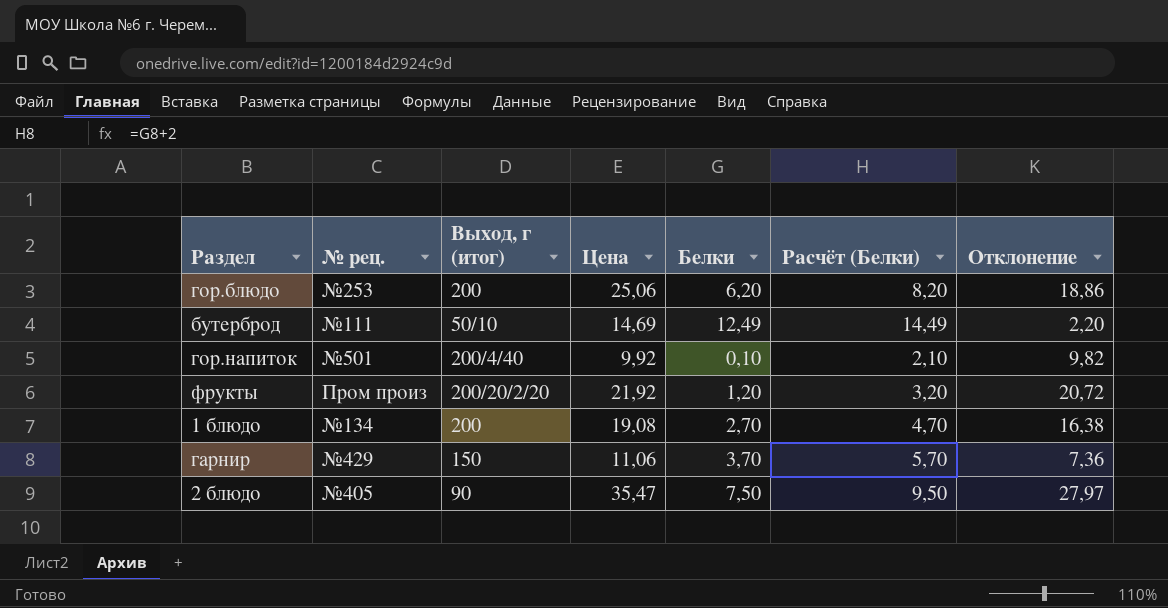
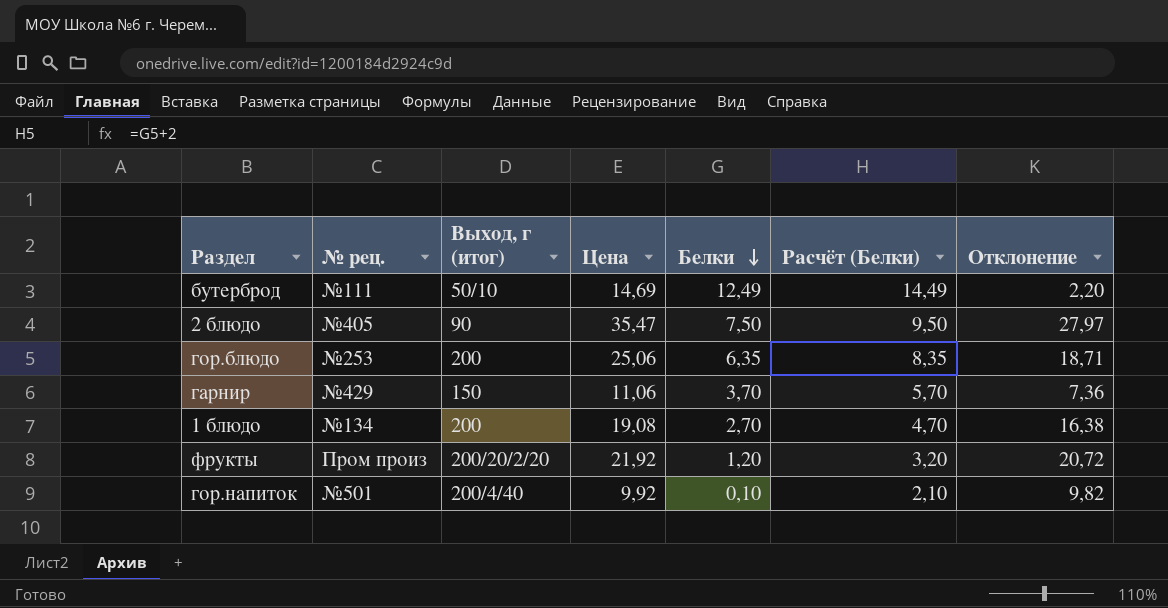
row order: none -> Белки descending
гор.блюдо | Белки: 6,20 -> 6,35
гор.блюдо | Расчёт (Белки): 8,20 -> 8,35
гор.блюдо | Отклонение: 18,86 -> 18,71

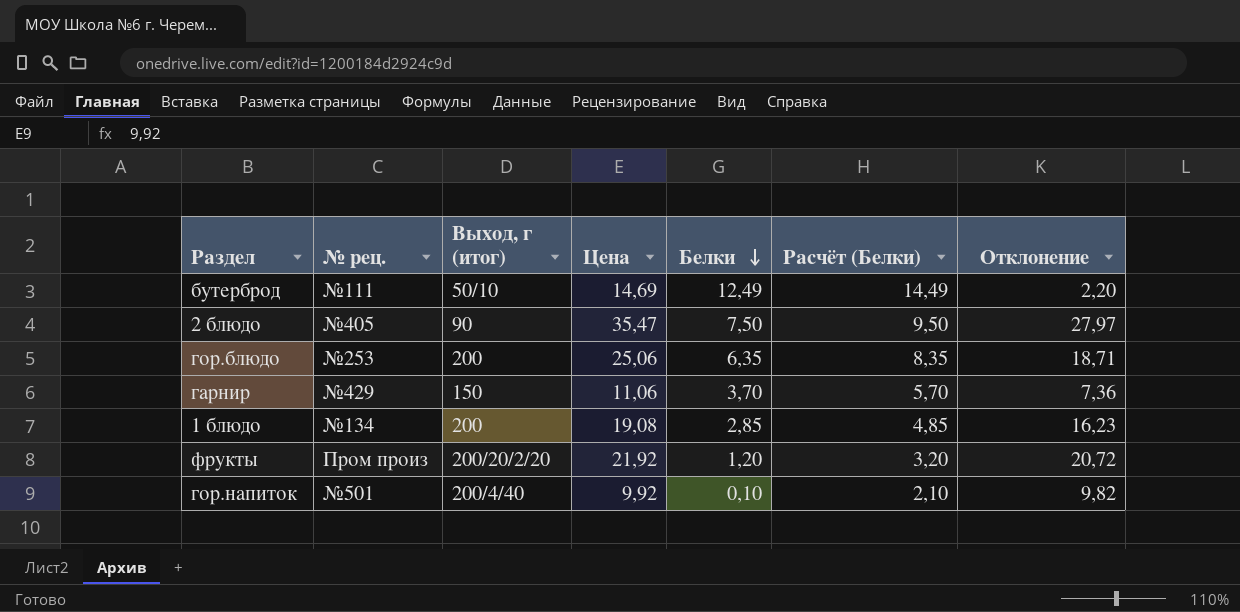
1 блюдо | Белки: 2,70 -> 2,85
1 блюдо | Расчёт (Белки): 4,70 -> 4,85
1 блюдо | Отклонение: 16,38 -> 16,23

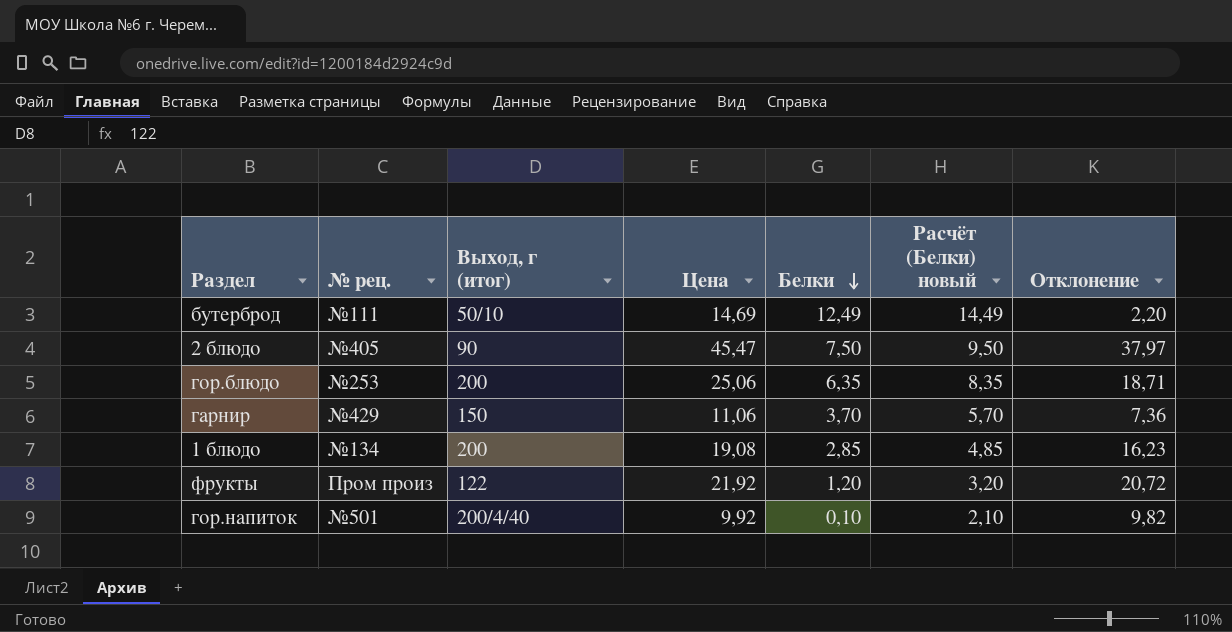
column name: Расчёт (Белки) -> Расчёт (Белки) новый
2 блюдо | Цена: 35,47 -> 45,47
2 блюдо | Отклонение: 27,97 -> 37,97
фрукты | Выход, г (итог): 200/20/2/20 -> 122

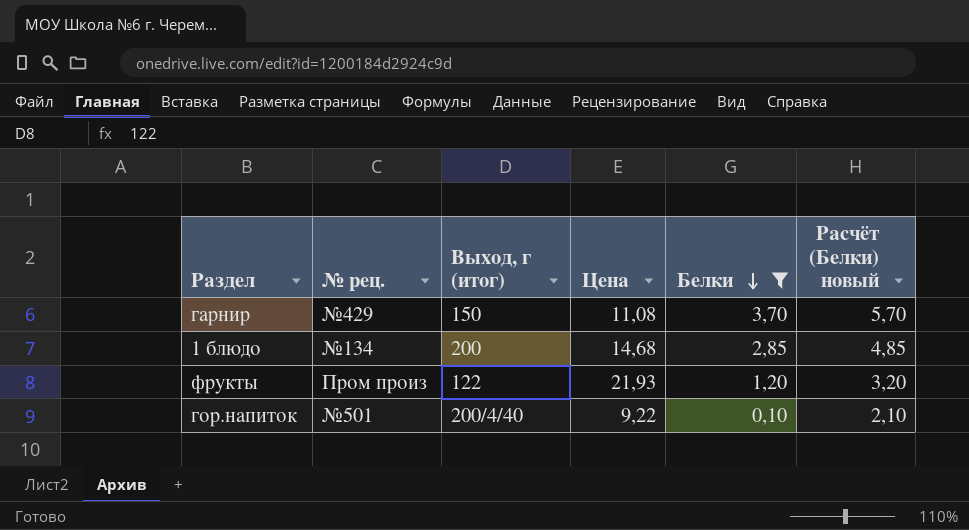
filter: none -> Белки <= 3,70
column Отклонение | formula: [Цена] - [Белки] -> none
гарнир | Цена: 11,06 -> 11,08
1 блюдо | Цена: 19,08 -> 14,68
фрукты | Цена: 21,92 -> 21,93
гор.напиток | Цена: 9,92 -> 9,22

